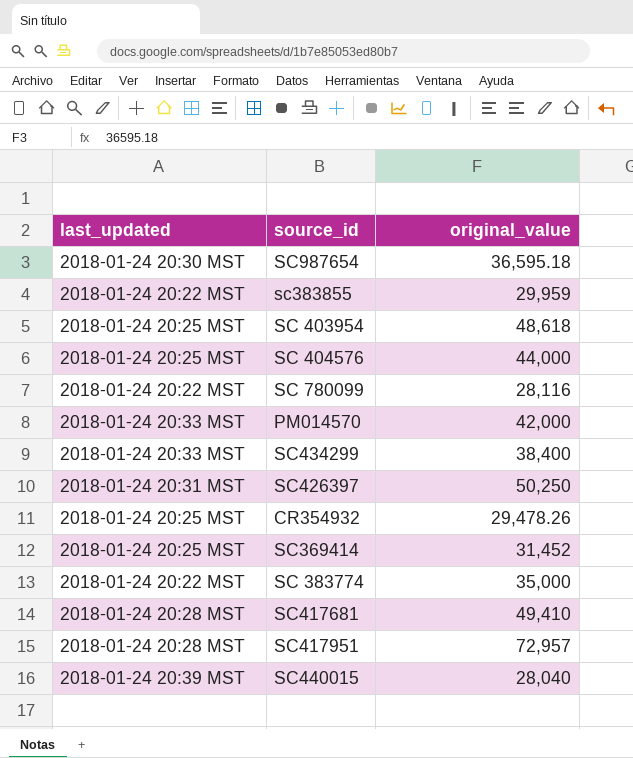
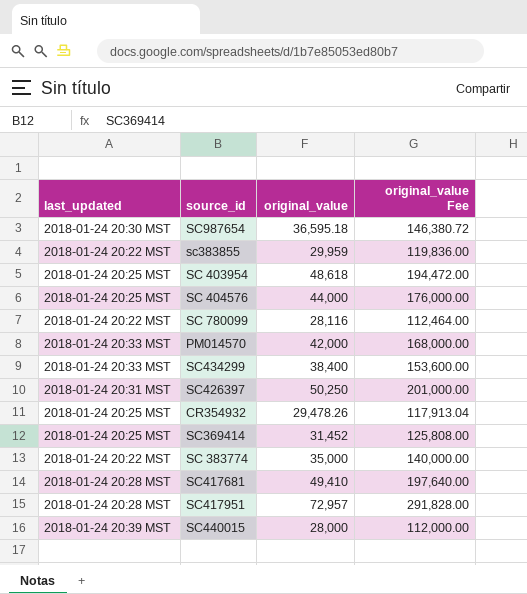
column original_value Fee | formula: none -> [original_value] * 4
SC440015 | original_value: 28,040 -> 28,000

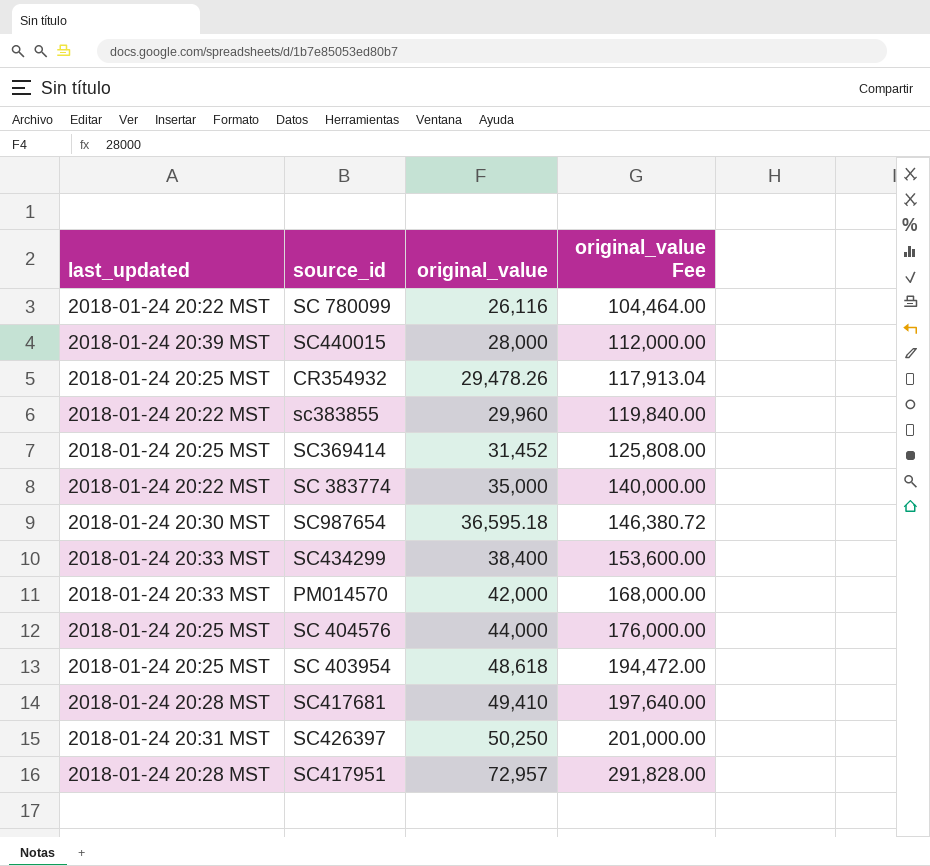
row order: none -> original_value ascending
SC 780099 | original_value: 28,116 -> 26,116
SC 780099 | original_value Fee: 112,464.00 -> 104,464.00
sc383855 | original_value: 29,959 -> 29,960
sc383855 | original_value Fee: 119,836.00 -> 119,840.00

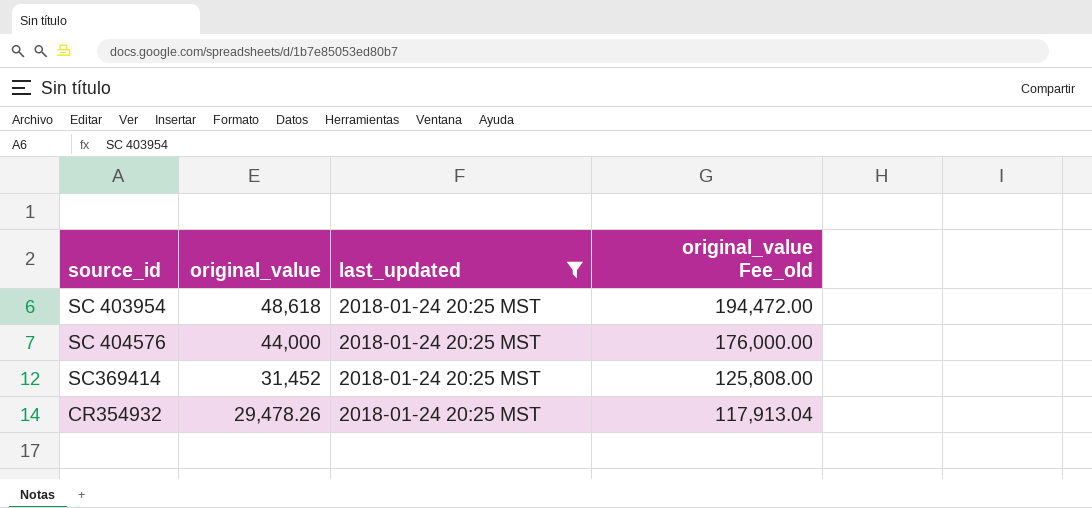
filter: none -> last_updated = 2018-01-24 20:25 MST
row order: original_value ascending -> original_value descending
column last_updated | position: 1 -> 3
column name: original_value Fee -> original_value Fee_old

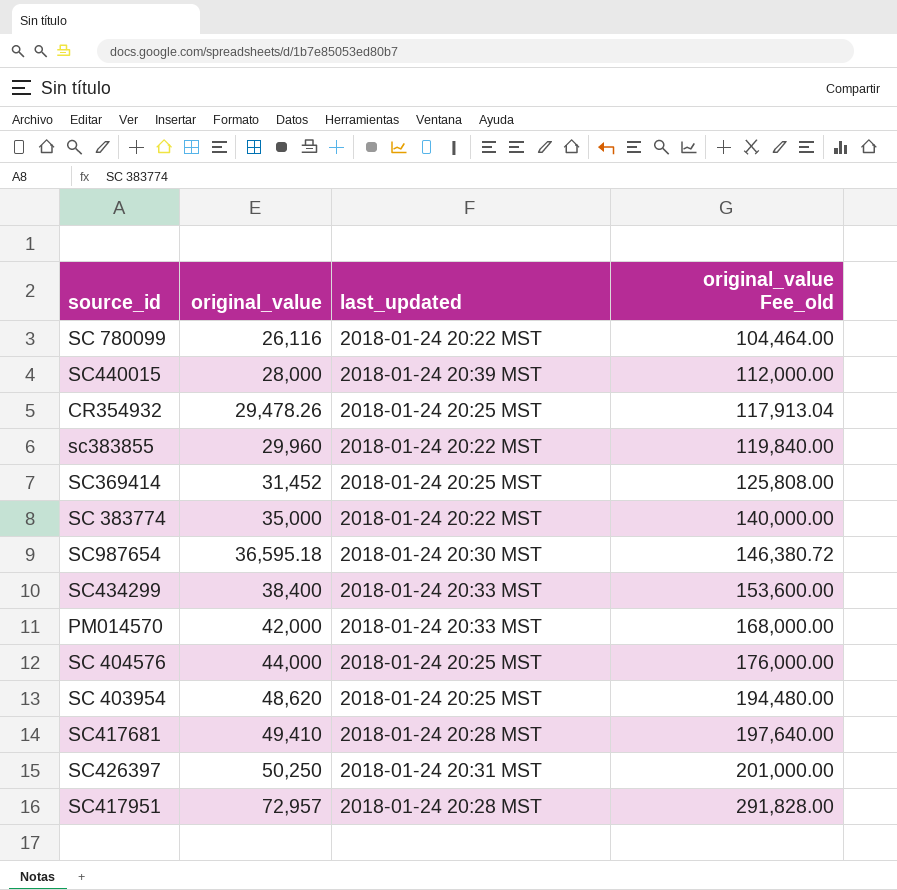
filter: last_updated = 2018-01-24 20:25 MST -> none
row order: original_value descending -> original_value ascending
SC 403954 | original_value: 48,618 -> 48,620
SC 403954 | original_value Fee_old: 194,472.00 -> 194,480.00

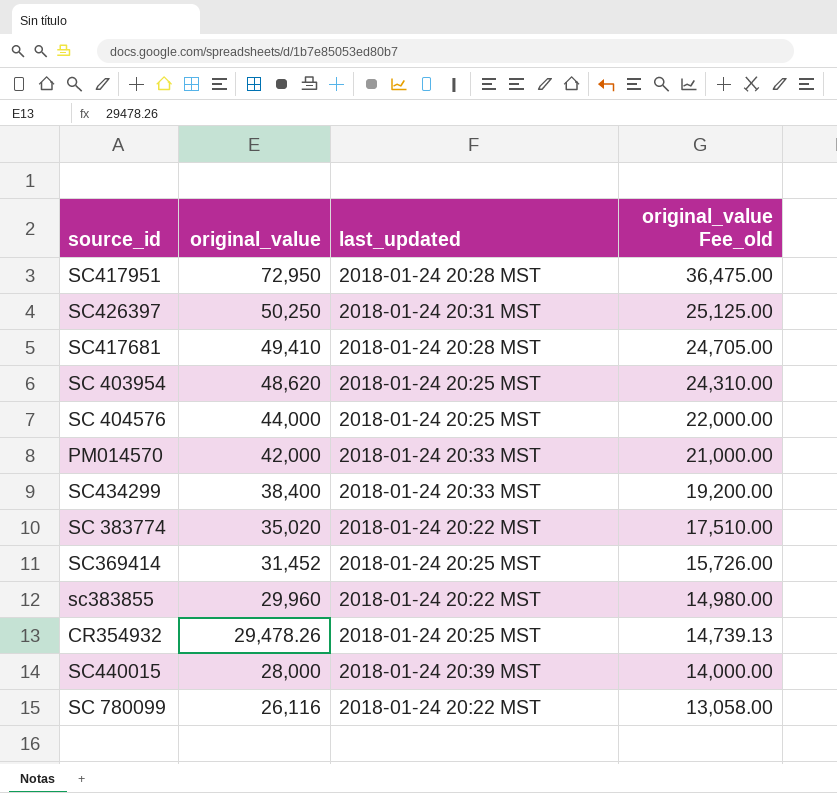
row order: original_value ascending -> original_value descending
column original_value Fee_old | formula: [original_value] * 4 -> [original_value] * 0.5
row SC987654: 36,595.18 | 2018-01-24 20:30 MST | 146,380.72 -> none
SC417951 | original_value: 72,957 -> 72,950
SC 383774 | original_value: 35,000 -> 35,020

